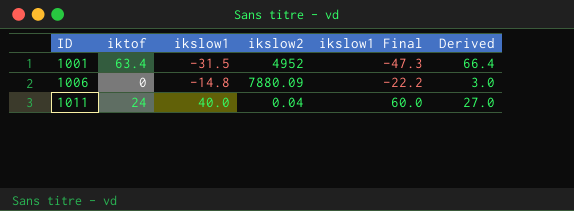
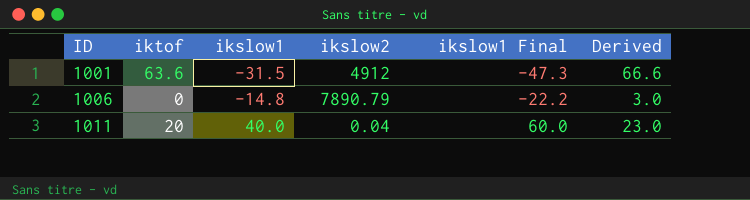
1001 | iktof: 63.4 -> 63.6
1001 | ikslow2: 4952 -> 4912
1001 | Derived: 66.4 -> 66.6
1006 | ikslow2: 7880.09 -> 7890.79
1011 | iktof: 24 -> 20
1011 | Derived: 27.0 -> 23.0

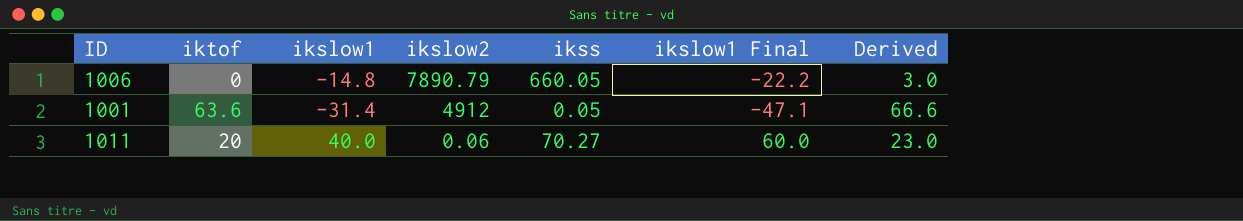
row order: ID ascending -> ikslow2 descending
column ikss | position: none -> 5
1001 | ikslow1: -31.5 -> -31.4
1001 | ikslow1 Final: -47.3 -> -47.1
1011 | ikslow2: 0.04 -> 0.06

